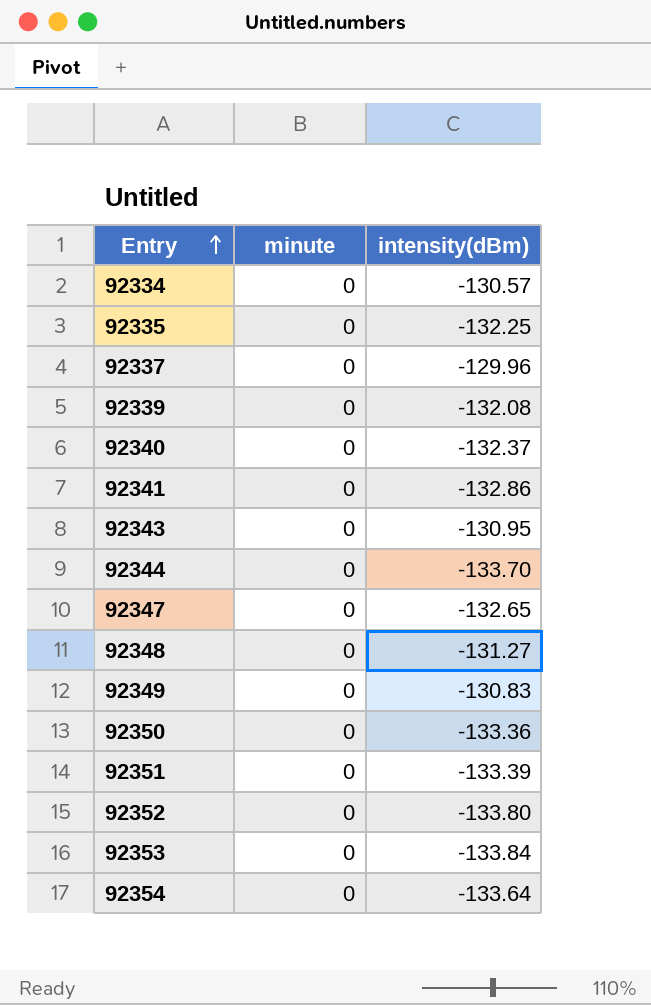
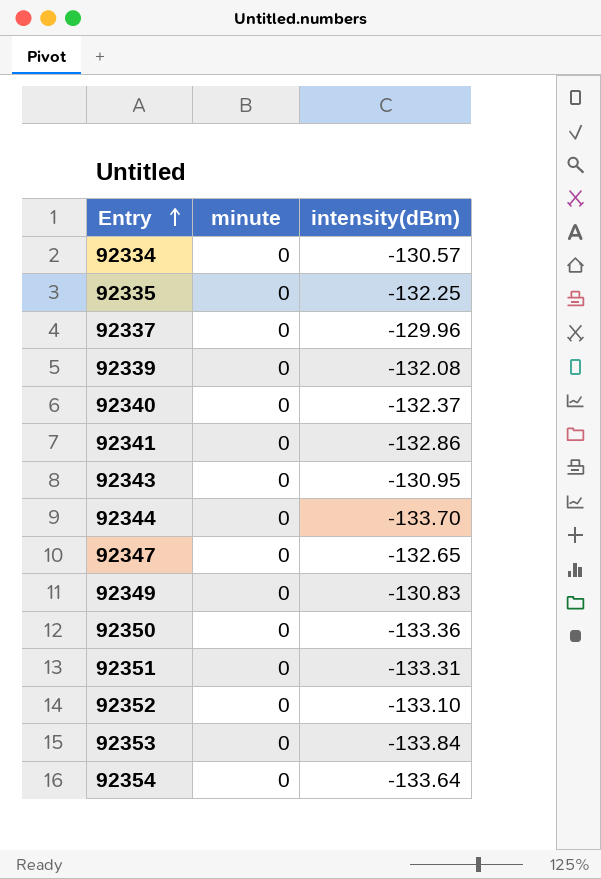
row 92348: 0 | -131.27 -> none
92351 | intensity(dBm): -133.39 -> -133.31
92352 | intensity(dBm): -133.80 -> -133.10

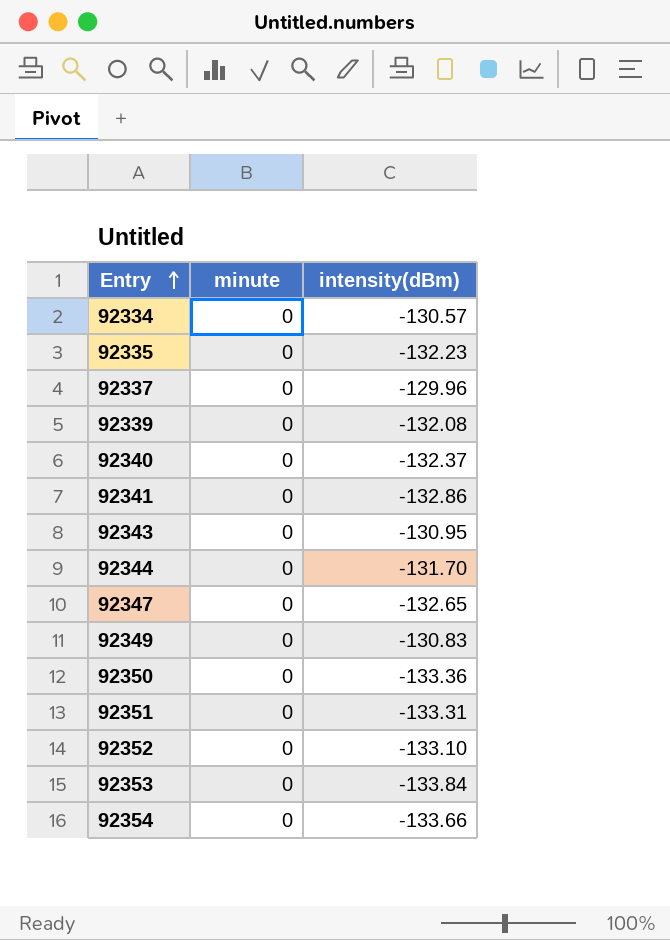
92335 | intensity(dBm): -132.25 -> -132.23
92344 | intensity(dBm): -133.70 -> -131.70
92354 | intensity(dBm): -133.64 -> -133.66

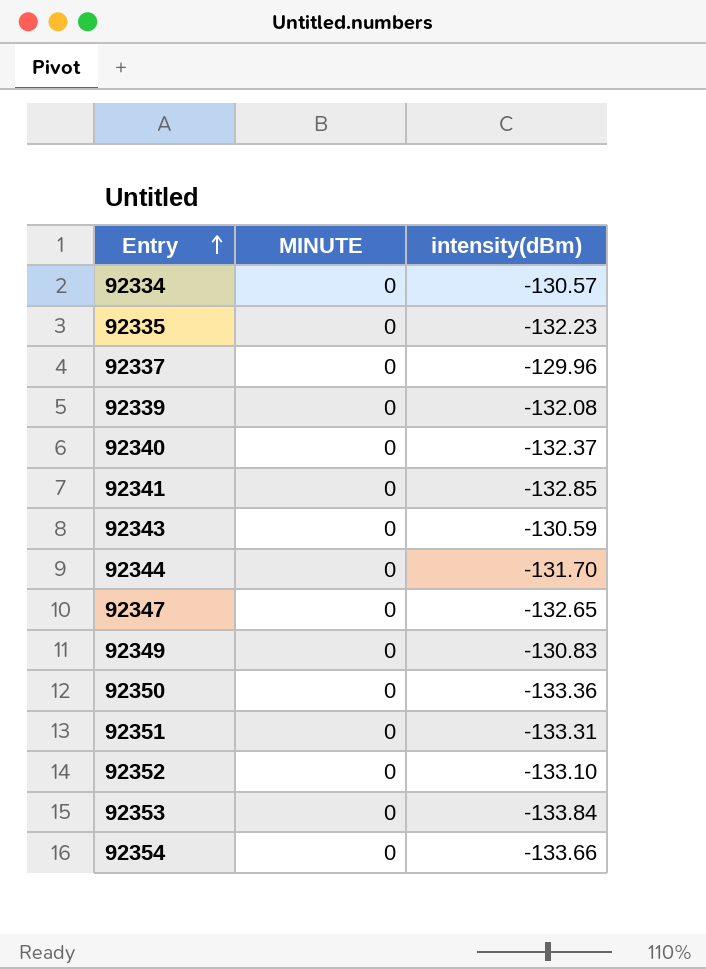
column name: minute -> MINUTE
92341 | intensity(dBm): -132.86 -> -132.85
92343 | intensity(dBm): -130.95 -> -130.59

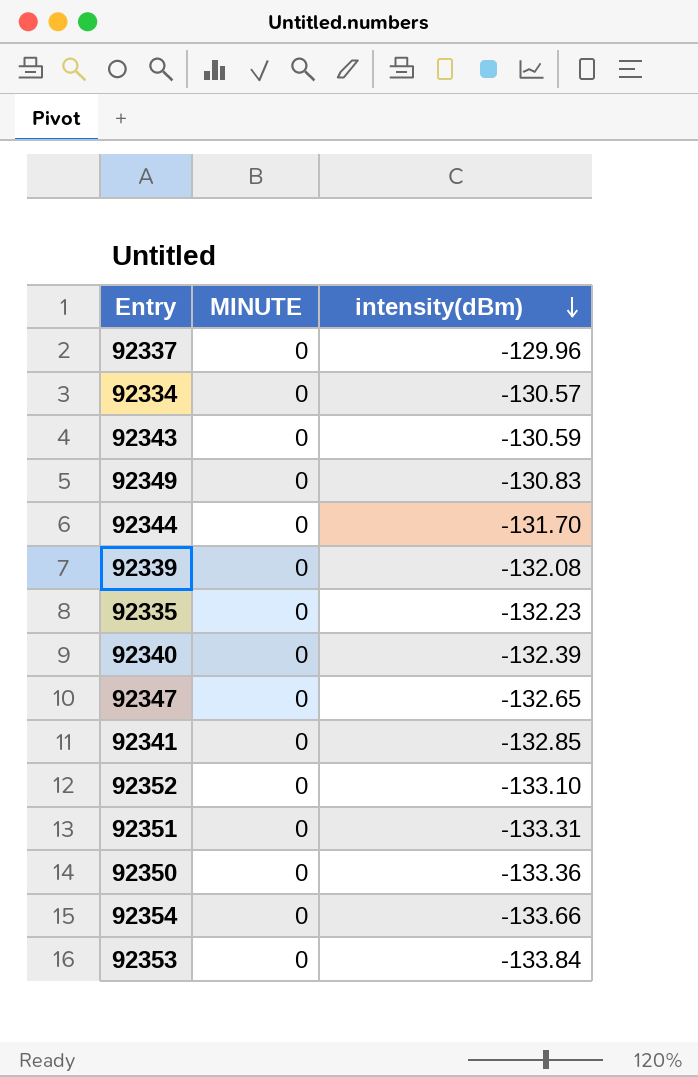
row order: Entry ascending -> intensity(dBm) descending
92340 | intensity(dBm): -132.37 -> -132.39

